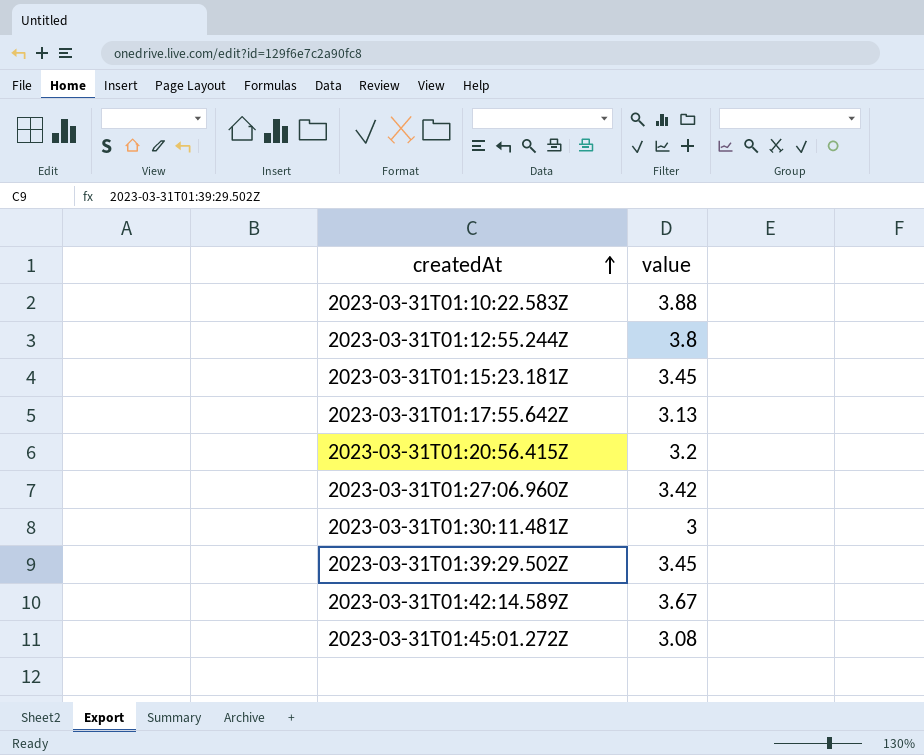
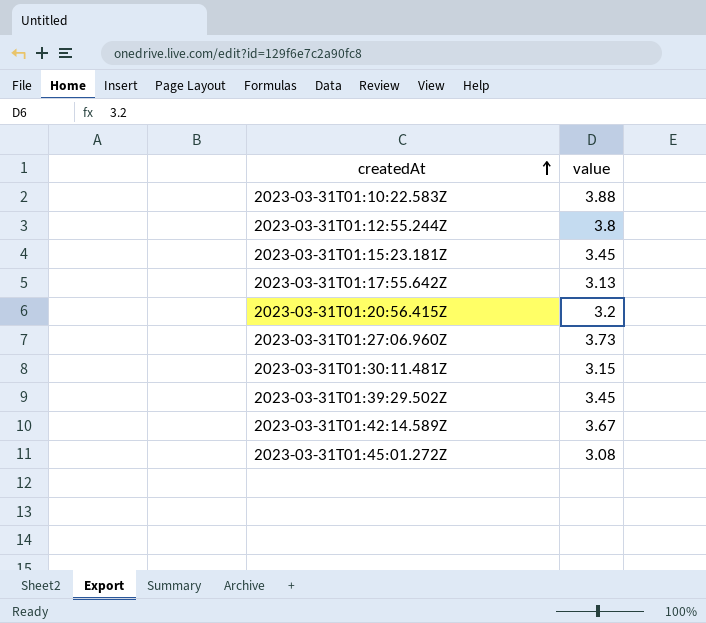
2023-03-31T01:27:06.960Z | value: 3.42 -> 3.73
2023-03-31T01:30:11.481Z | value: 3 -> 3.15

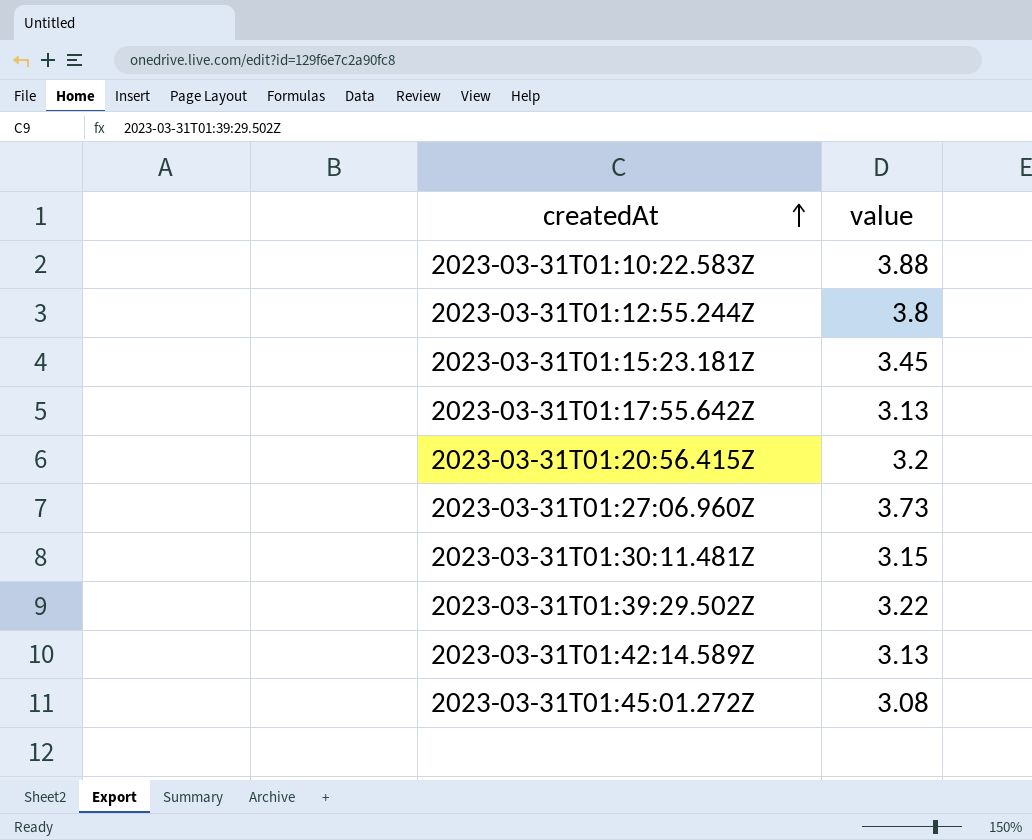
2023-03-31T01:39:29.502Z | value: 3.45 -> 3.22
2023-03-31T01:42:14.589Z | value: 3.67 -> 3.13

